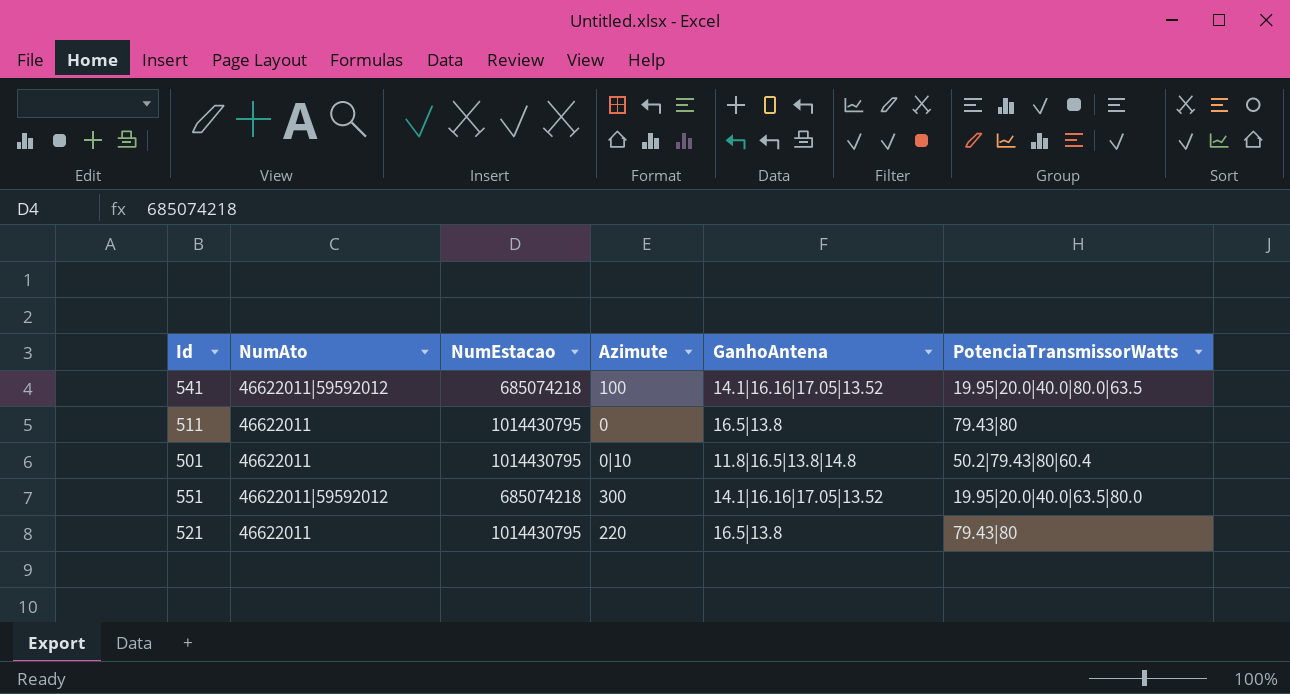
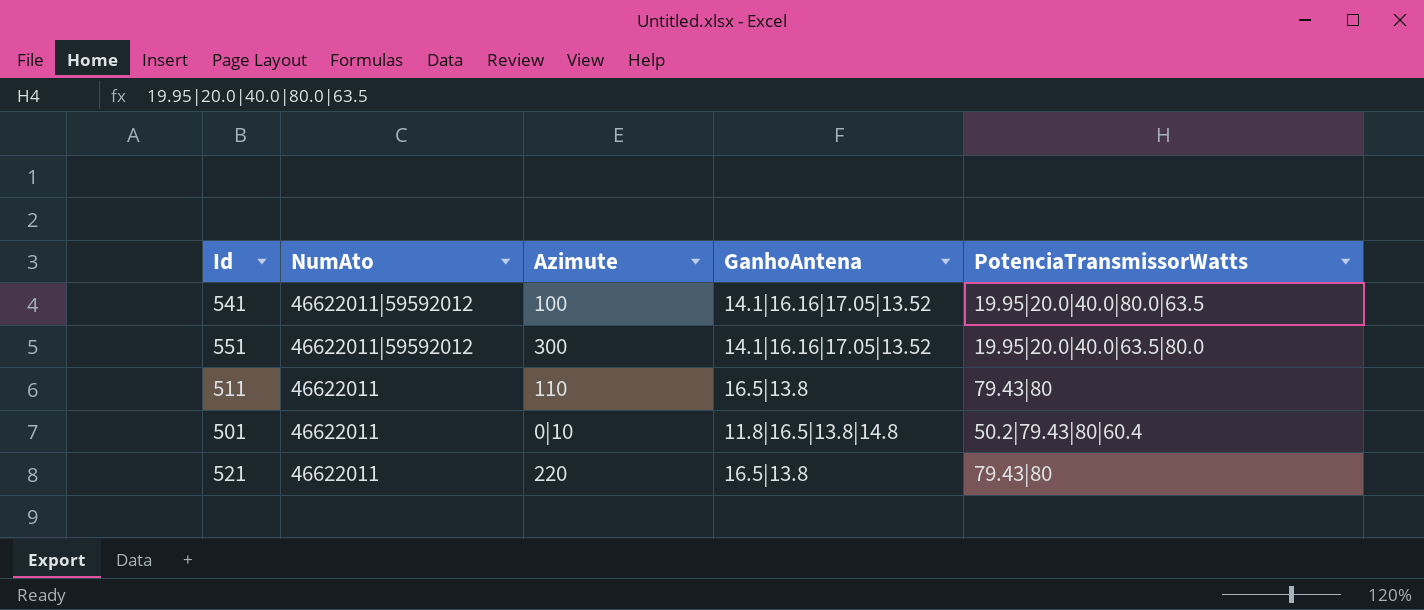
row order: none -> NumAto descending
column NumEstacao | position: 3 -> none
511 | Azimute: 0 -> 110

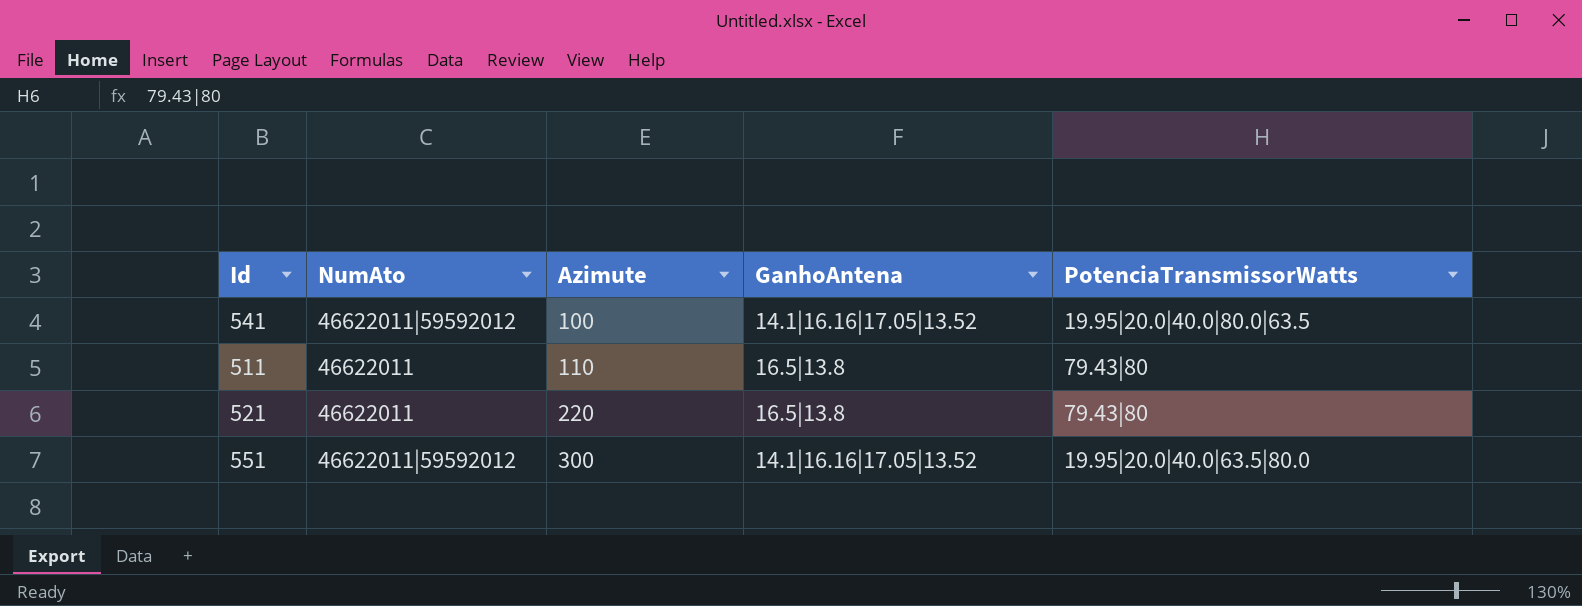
row order: NumAto descending -> Azimute ascending
row 501: 46622011 | 0|10 | 11.8|16.5|13.8|14.8 | 50.2|79.43|80|60.4 -> none

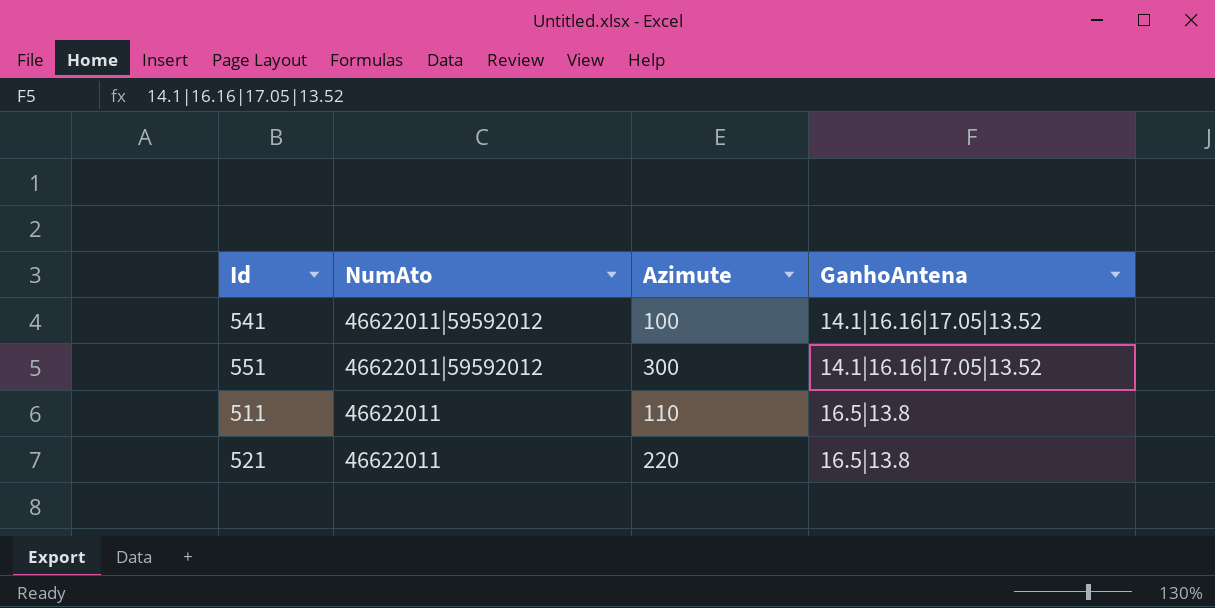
row order: Azimute ascending -> NumAto descending
column PotenciaTransmissorWatts | position: 5 -> none

